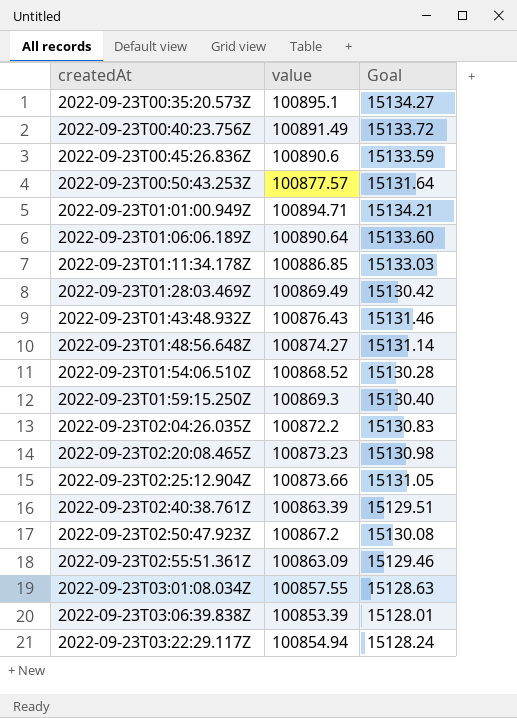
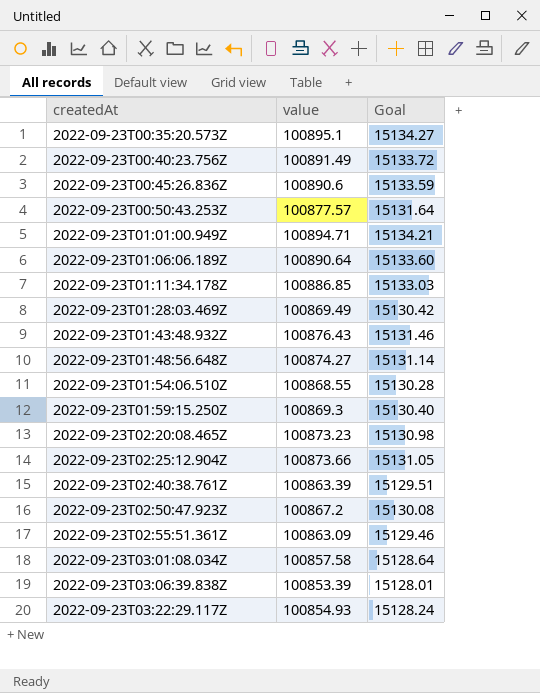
row 2022-09-23T02:04:26.035Z: 100872.2 | 15130.83 -> none
2022-09-23T01:54:06.510Z | value: 100868.52 -> 100868.55
2022-09-23T03:01:08.034Z | value: 100857.55 -> 100857.58
2022-09-23T03:01:08.034Z | Goal: 15128.63 -> 15128.64
2022-09-23T03:22:29.117Z | value: 100854.94 -> 100854.93

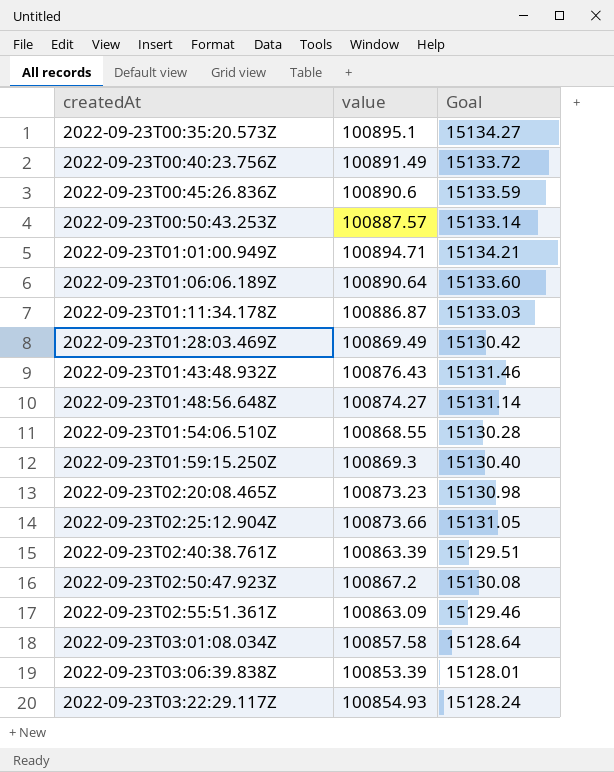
2022-09-23T00:50:43.253Z | value: 100877.57 -> 100887.57
2022-09-23T00:50:43.253Z | Goal: 15131.64 -> 15133.14
2022-09-23T01:11:34.178Z | value: 100886.85 -> 100886.87

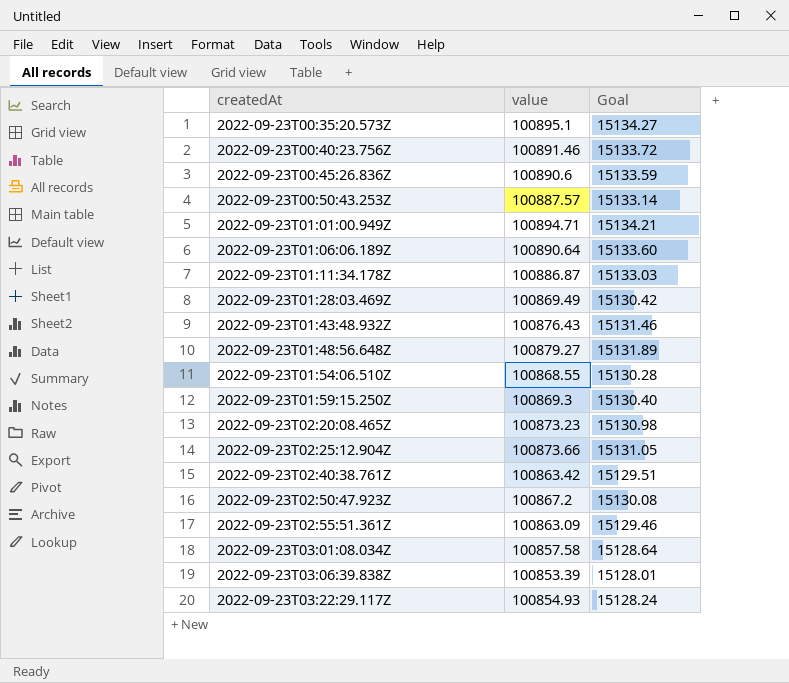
2022-09-23T00:40:23.756Z | value: 100891.49 -> 100891.46
2022-09-23T01:48:56.648Z | value: 100874.27 -> 100879.27
2022-09-23T01:48:56.648Z | Goal: 15131.14 -> 15131.89
2022-09-23T02:40:38.761Z | value: 100863.39 -> 100863.42

